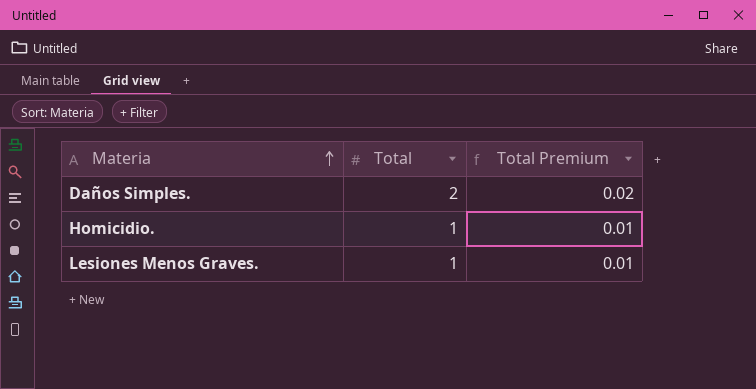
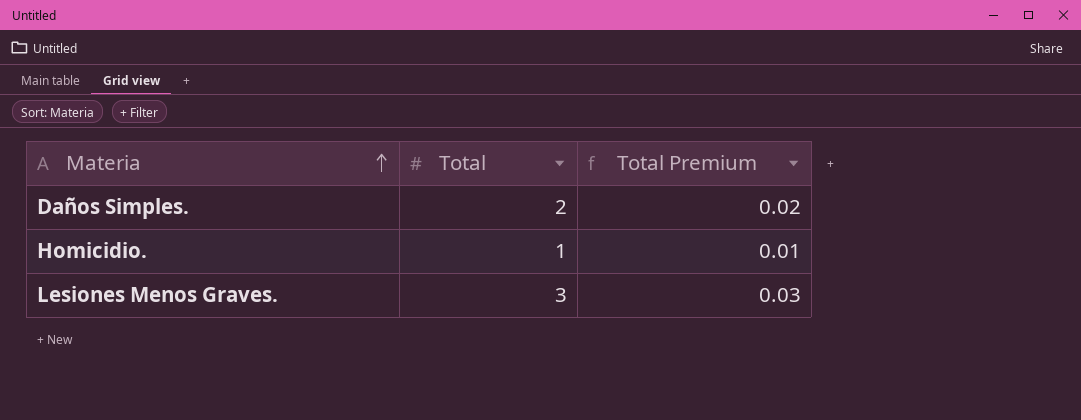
Lesiones Menos Graves. | Total: 1 -> 3
Lesiones Menos Graves. | Total Premium: 0.01 -> 0.03

